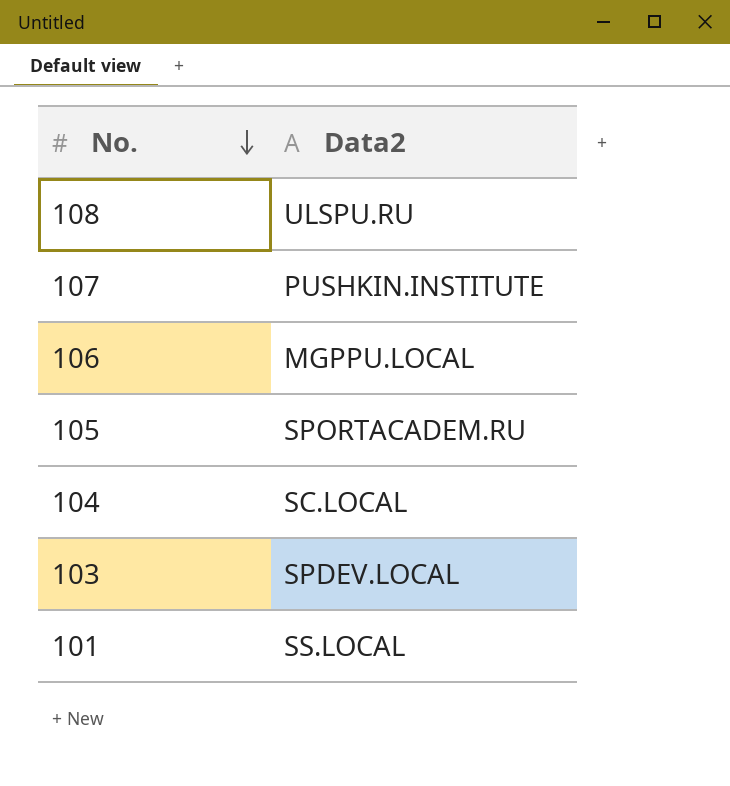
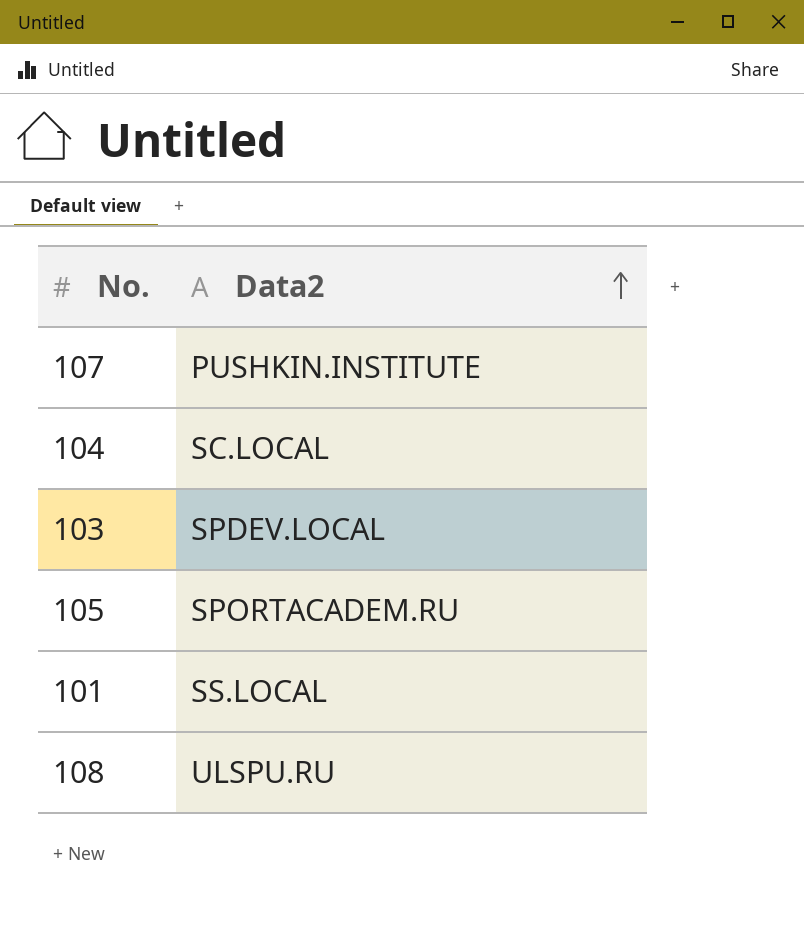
row order: No. descending -> Data2 ascending
row 106: MGPPU.LOCAL -> none

